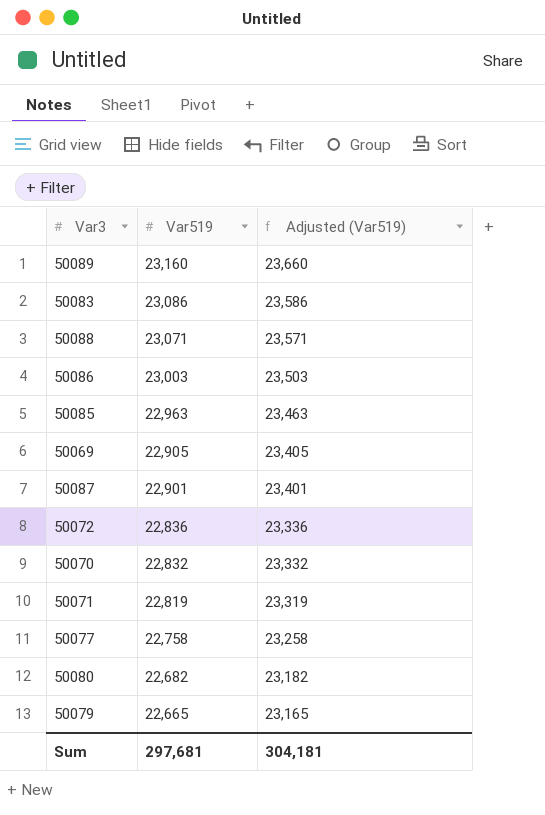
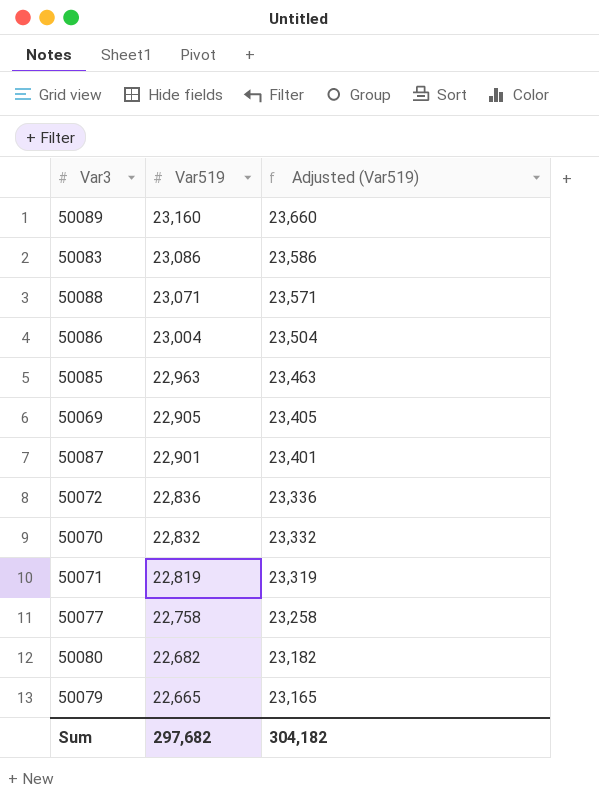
50086 | Var519: 23,003 -> 23,004
50086 | Adjusted (Var519): 23,503 -> 23,504
Sum | Var519: 297,681 -> 297,682
Sum | Adjusted (Var519): 304,181 -> 304,182

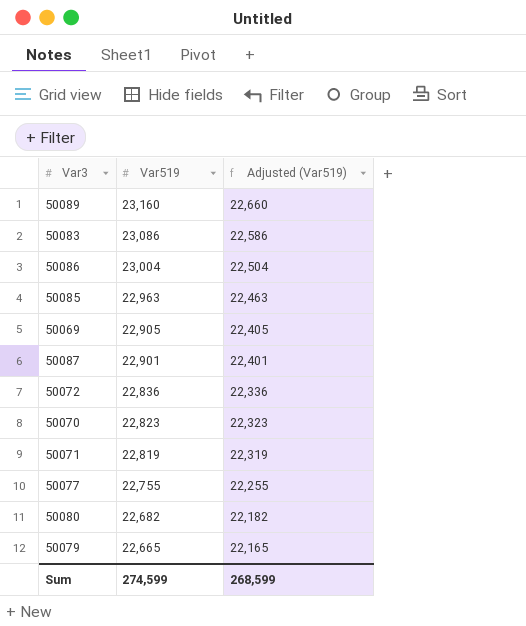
column Adjusted (Var519) | formula: [Var519] + 500 -> [Var519] - 500
row 50088: 23,071 | 23,571 -> none
50070 | Var519: 22,832 -> 22,823
50077 | Var519: 22,758 -> 22,755
Sum | Var519: 297,682 -> 274,599
Sum | Adjusted (Var519): 304,182 -> 268,599

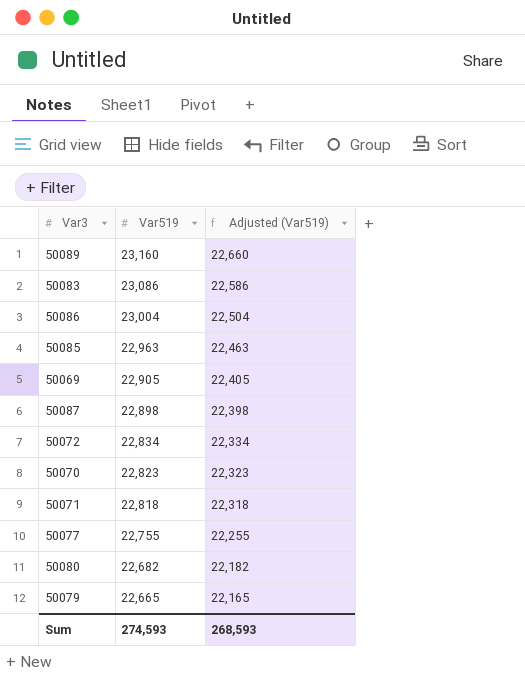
50087 | Var519: 22,901 -> 22,898
50087 | Adjusted (Var519): 22,401 -> 22,398
50072 | Var519: 22,836 -> 22,834
50072 | Adjusted (Var519): 22,336 -> 22,334
50071 | Var519: 22,819 -> 22,818
50071 | Adjusted (Var519): 22,319 -> 22,318
Sum | Var519: 274,599 -> 274,593
Sum | Adjusted (Var519): 268,599 -> 268,593

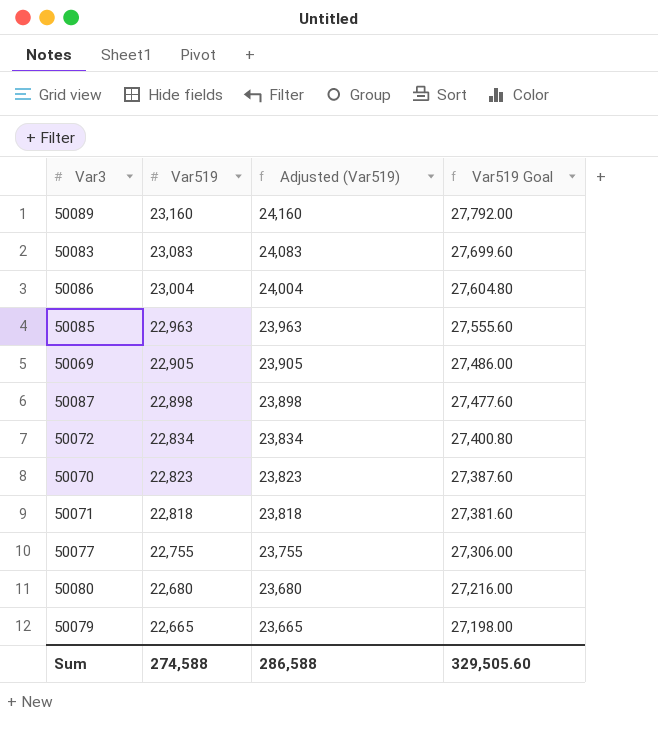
column Adjusted (Var519) | formula: [Var519] - 500 -> [Var519] + 1000
column Var519 Goal | formula: none -> [Var519] * 1.2
50083 | Var519: 23,086 -> 23,083
50080 | Var519: 22,682 -> 22,680
Sum | Var519: 274,593 -> 274,588
Sum | Adjusted (Var519): 268,593 -> 286,588

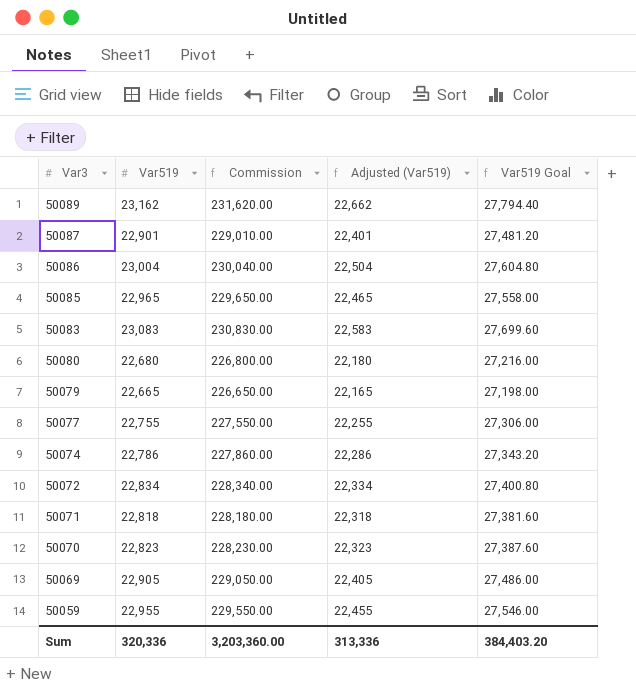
row order: Var519 descending -> Var3 descending
column Commission | formula: none -> [Var519] * 10
column Adjusted (Var519) | formula: [Var519] + 1000 -> [Var519] - 500
50089 | Var519: 23,160 -> 23,162
50089 | Var519 Goal: 27,792.00 -> 27,794.40
50087 | Var519: 22,898 -> 22,901
50087 | Var519 Goal: 27,477.60 -> 27,481.20
50085 | Var519: 22,963 -> 22,965
50085 | Var519 Goal: 27,555.60 -> 27,558.00
row 50074: none -> 22,786 | 227,860.00 | 22,286 | 27,343.20
row 50059: none -> 22,955 | 229,550.00 | 22,455 | 27,546.00
Sum | Var519: 274,588 -> 320,336
Sum | Adjusted (Var519): 286,588 -> 313,336
Sum | Var519 Goal: 329,505.60 -> 384,403.20

